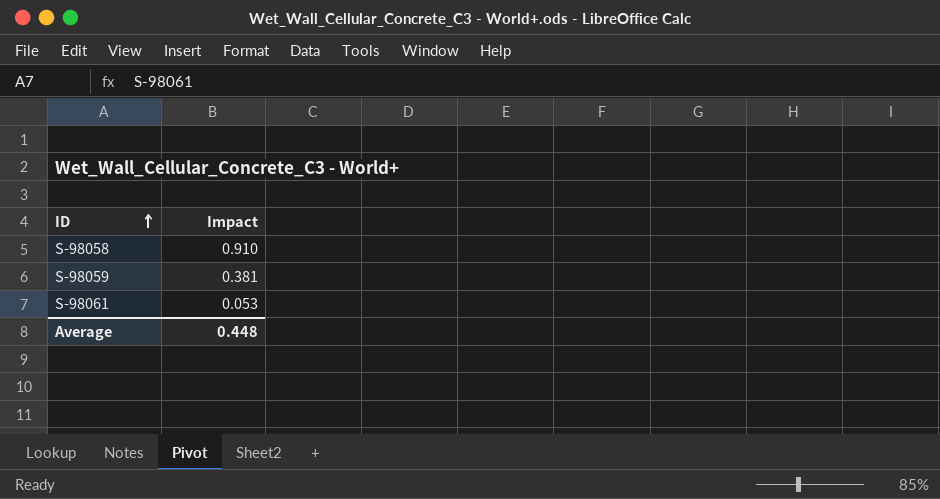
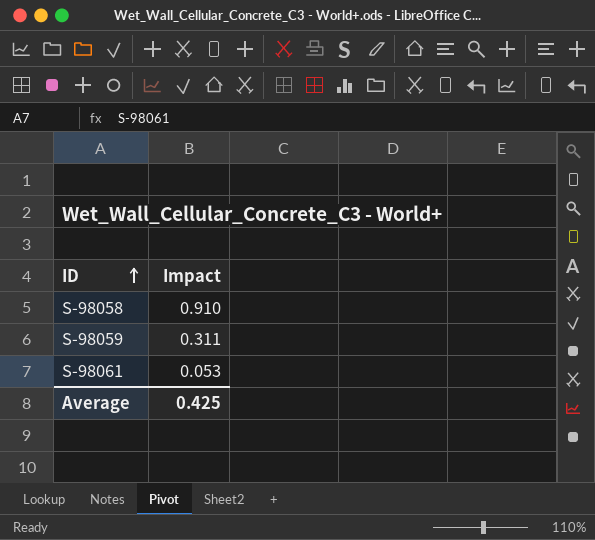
S-98059 | Impact: 0.381 -> 0.311
Average | Impact: 0.448 -> 0.425

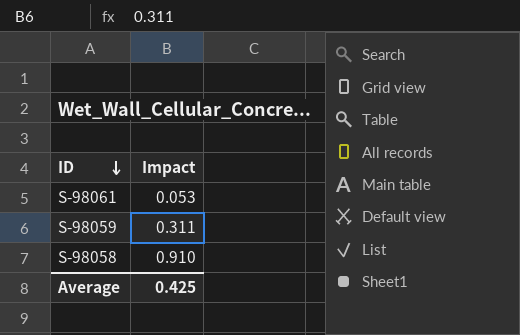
row order: ID ascending -> ID descending

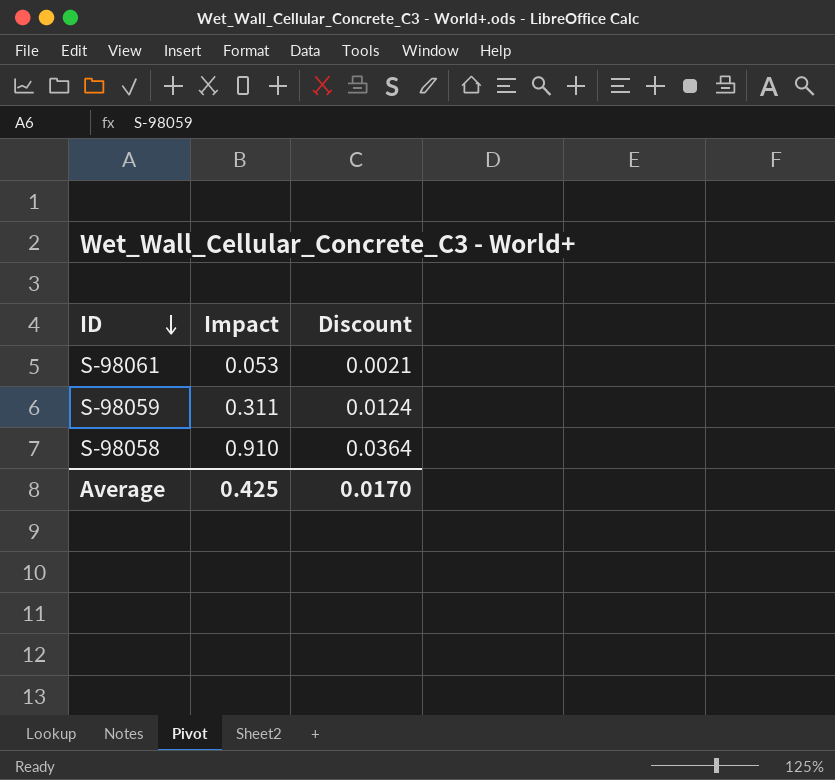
column Discount | formula: none -> [Impact] * 0.04

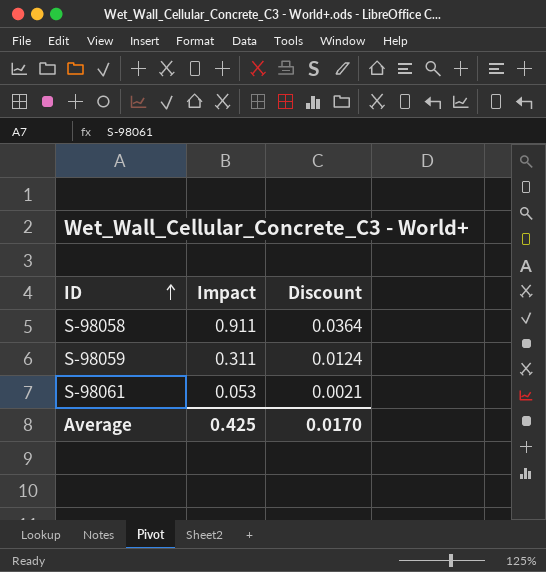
row order: ID descending -> ID ascending
S-98058 | Impact: 0.910 -> 0.911

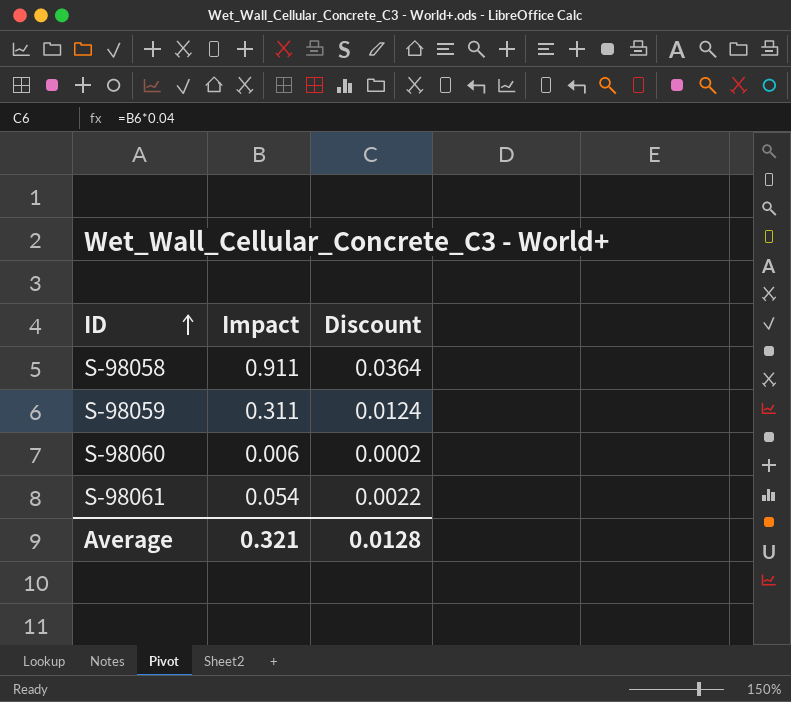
row S-98060: none -> 0.006 | 0.0002
S-98061 | Impact: 0.053 -> 0.054
S-98061 | Discount: 0.0021 -> 0.0022
Average | Impact: 0.425 -> 0.321
Average | Discount: 0.0170 -> 0.0128

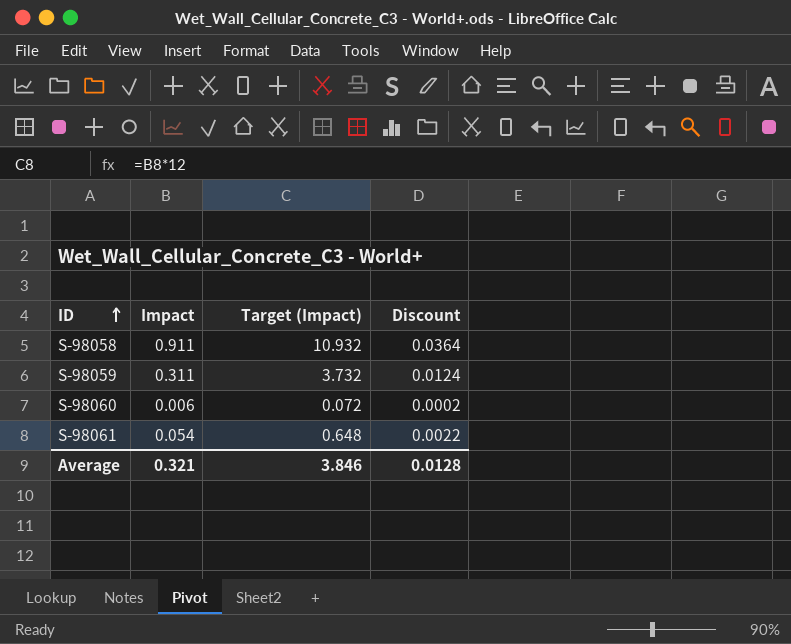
column Target (Impact) | formula: none -> [Impact] * 12

